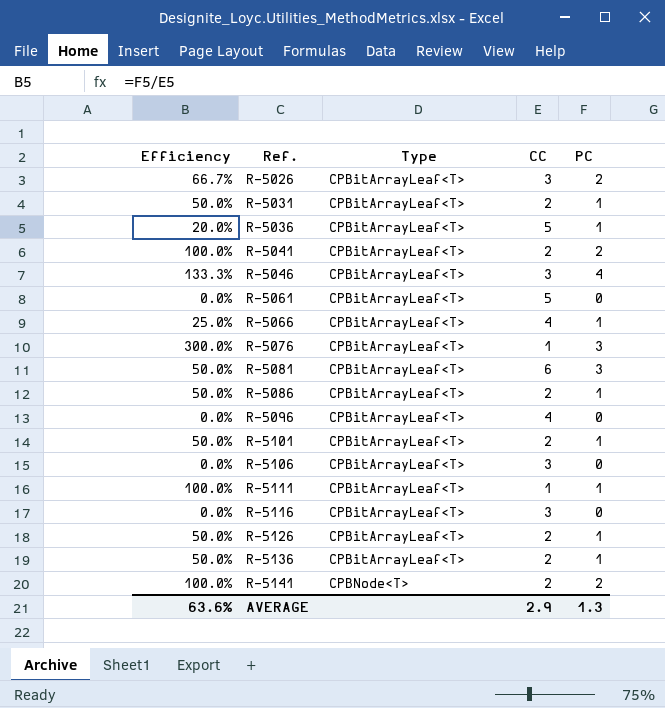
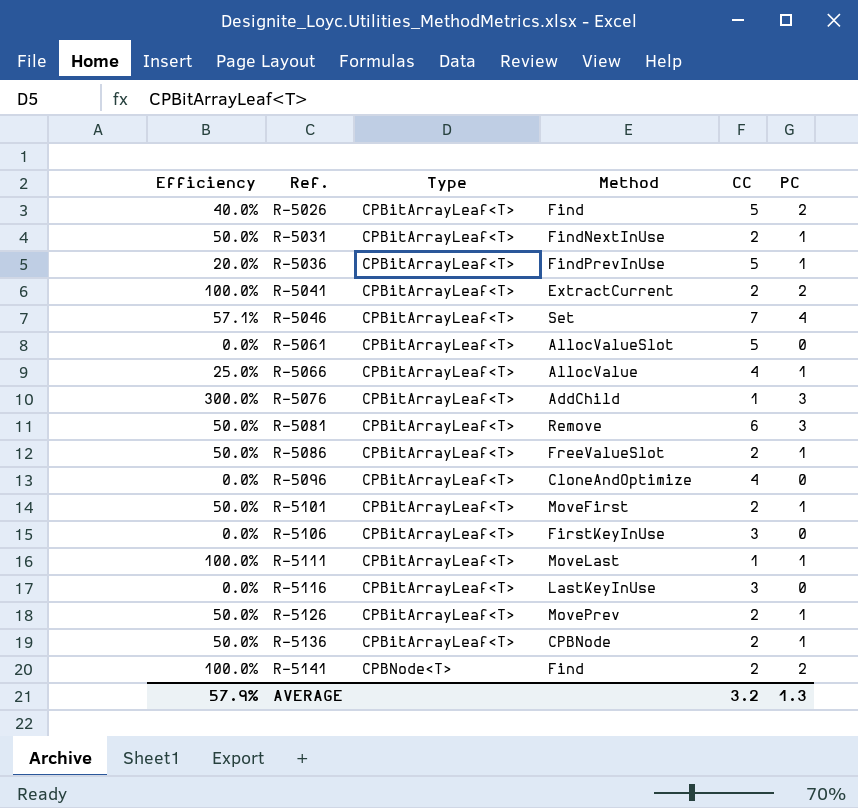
column Method | position: none -> 4
R-5026 | Efficiency: 66.7% -> 40.0%
R-5026 | CC: 3 -> 5
R-5046 | Efficiency: 133.3% -> 57.1%
R-5046 | CC: 3 -> 7
AVERAGE | Efficiency: 63.6% -> 57.9%
AVERAGE | CC: 2.9 -> 3.2

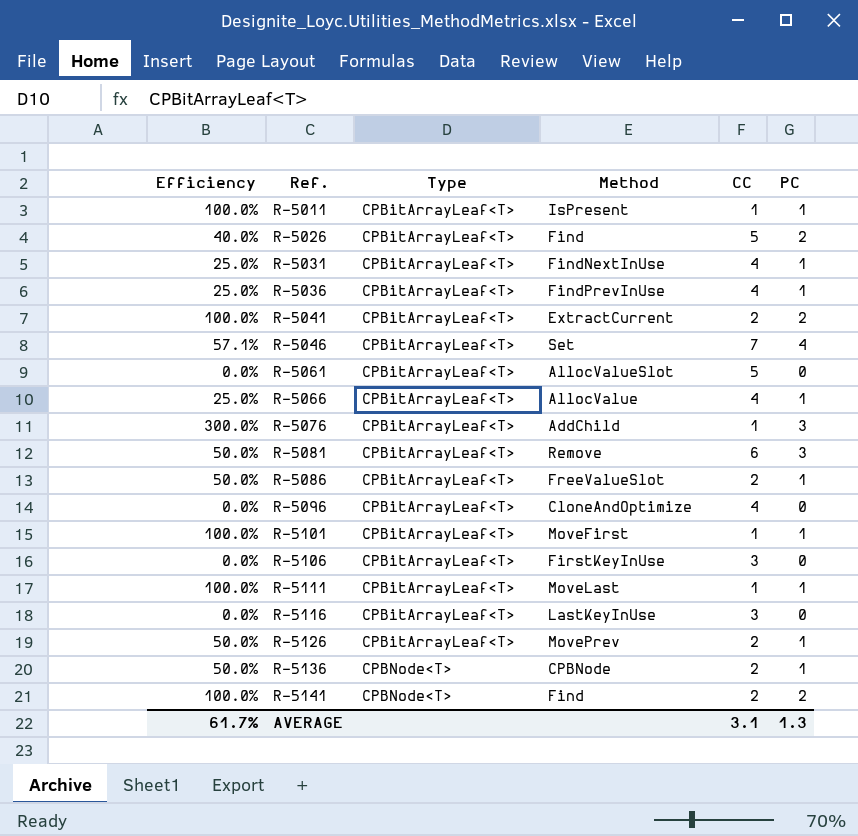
row R-5011: none -> 100.0% | CPBitArrayLeaf<T> | IsPresent | 1 | 1
R-5031 | Efficiency: 50.0% -> 25.0%
R-5031 | CC: 2 -> 4
R-5036 | Efficiency: 20.0% -> 25.0%
R-5036 | CC: 5 -> 4
R-5101 | Efficiency: 50.0% -> 100.0%
R-5101 | CC: 2 -> 1
R-5136 | Type: CPBitArrayLeaf<T> -> CPBNode<T>
AVERAGE | Efficiency: 57.9% -> 61.7%
AVERAGE | CC: 3.2 -> 3.1

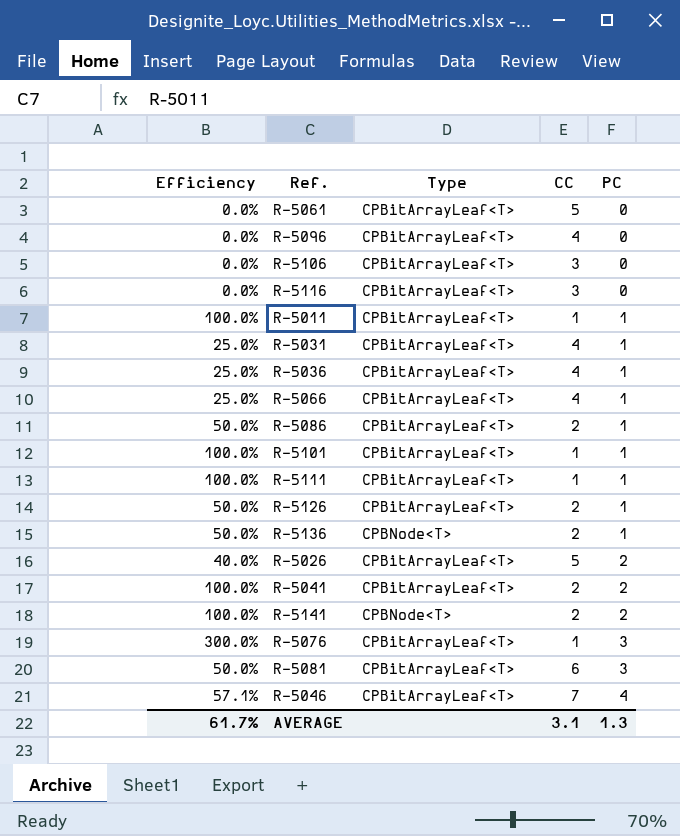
row order: Ref. ascending -> PC ascending
column Method | position: 4 -> none

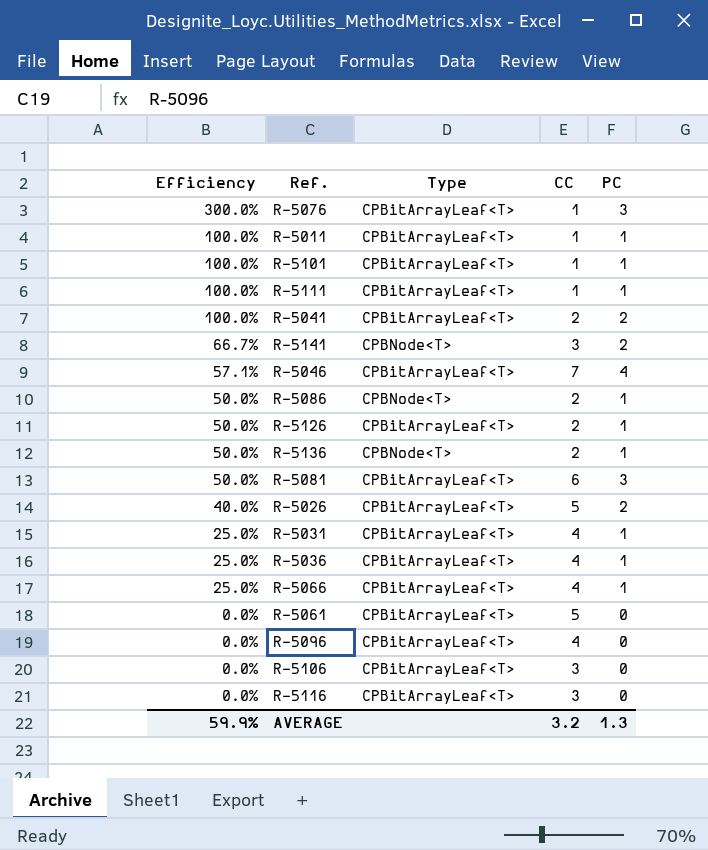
row order: PC ascending -> Efficiency descending
R-5141 | Efficiency: 100.0% -> 66.7%
R-5141 | CC: 2 -> 3
R-5086 | Type: CPBitArrayLeaf<T> -> CPBNode<T>
AVERAGE | Efficiency: 61.7% -> 59.9%
AVERAGE | CC: 3.1 -> 3.2

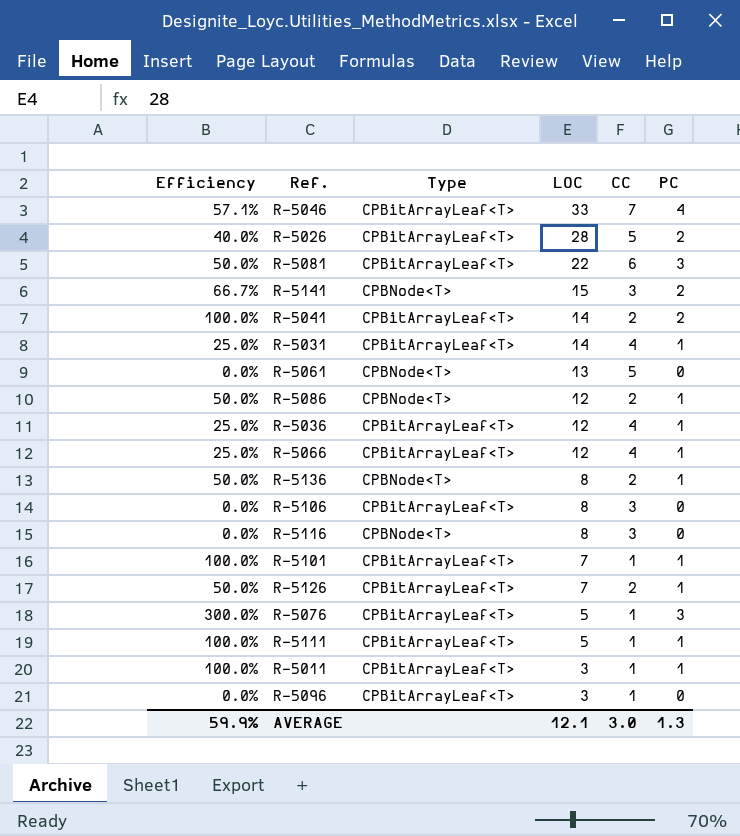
row order: Efficiency descending -> LOC descending
column LOC | position: none -> 4
R-5061 | Type: CPBitArrayLeaf<T> -> CPBNode<T>
R-5116 | Type: CPBitArrayLeaf<T> -> CPBNode<T>
R-5096 | CC: 4 -> 1
AVERAGE | CC: 3.2 -> 3.0

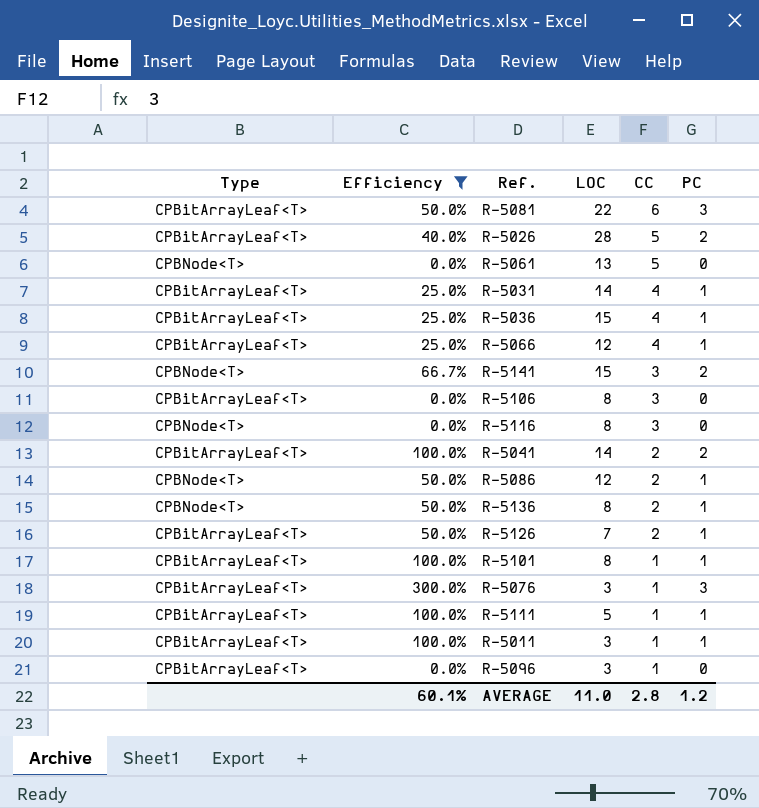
filter: none -> Efficiency != 57.1%
row order: LOC descending -> CC descending
column Type | position: 3 -> 1
R-5036 | LOC: 12 -> 15
R-5101 | LOC: 7 -> 8
R-5076 | LOC: 5 -> 3
AVERAGE | Efficiency: 59.9% -> 60.1%
AVERAGE | LOC: 12.1 -> 11.0
AVERAGE | CC: 3.0 -> 2.8
AVERAGE | PC: 1.3 -> 1.2

